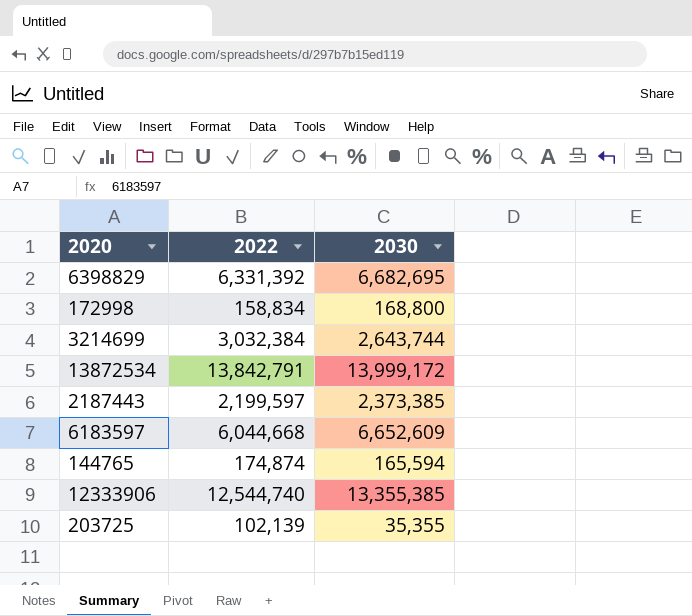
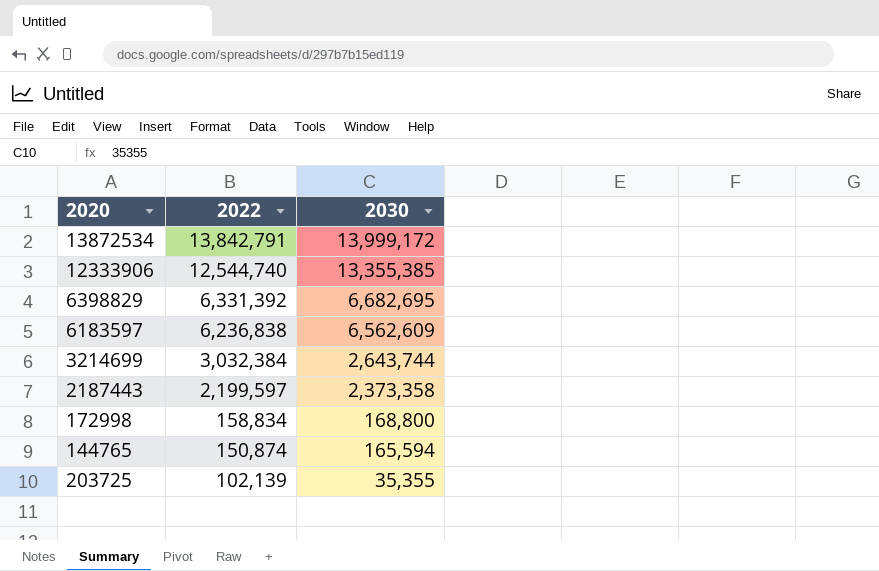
row order: none -> 2022 descending
6183597 | 2022: 6,044,668 -> 6,236,838
6183597 | 2030: 6,652,609 -> 6,562,609
2187443 | 2030: 2,373,385 -> 2,373,358
144765 | 2022: 174,874 -> 150,874

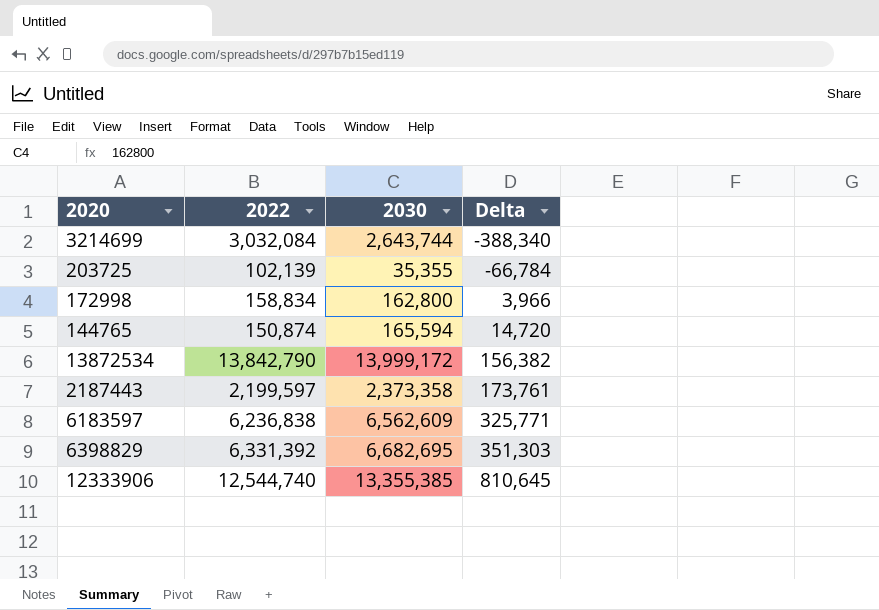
row order: 2022 descending -> Delta ascending
column Delta | formula: none -> [2030] - [2022]
3214699 | 2022: 3,032,384 -> 3,032,084
172998 | 2030: 168,800 -> 162,800
13872534 | 2022: 13,842,791 -> 13,842,790

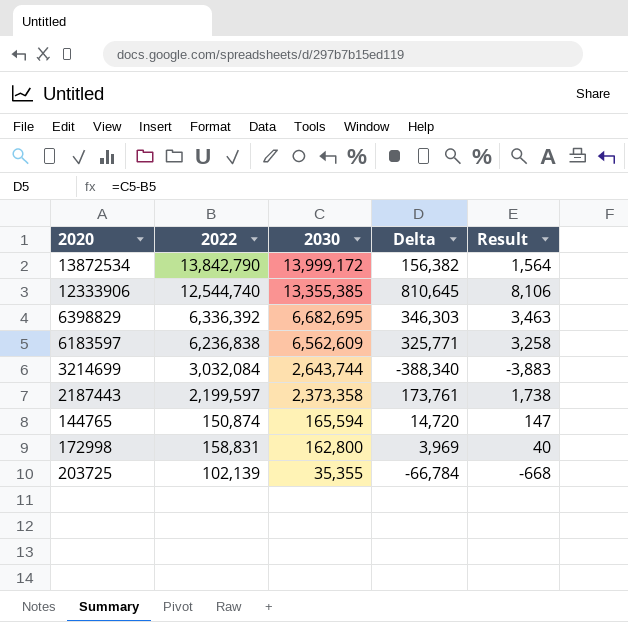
row order: Delta ascending -> 2030 descending
column Result | formula: none -> [Delta] * 0.01
6398829 | 2022: 6,331,392 -> 6,336,392
6398829 | Delta: 351,303 -> 346,303
172998 | 2022: 158,834 -> 158,831
172998 | Delta: 3,966 -> 3,969

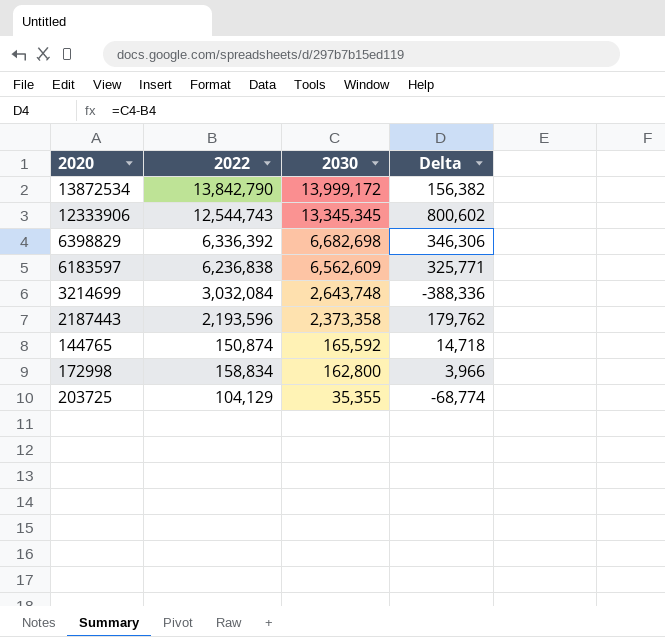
column Result | formula: [Delta] * 0.01 -> none
12333906 | 2022: 12,544,740 -> 12,544,743
12333906 | 2030: 13,355,385 -> 13,345,345
12333906 | Delta: 810,645 -> 800,602
6398829 | 2030: 6,682,695 -> 6,682,698
6398829 | Delta: 346,303 -> 346,306
3214699 | 2030: 2,643,744 -> 2,643,748
3214699 | Delta: -388,340 -> -388,336
2187443 | 2022: 2,199,597 -> 2,193,596
2187443 | Delta: 173,761 -> 179,762
144765 | 2030: 165,594 -> 165,592
144765 | Delta: 14,720 -> 14,718
172998 | 2022: 158,831 -> 158,834
172998 | Delta: 3,969 -> 3,966
203725 | 2022: 102,139 -> 104,129
203725 | Delta: -66,784 -> -68,774

